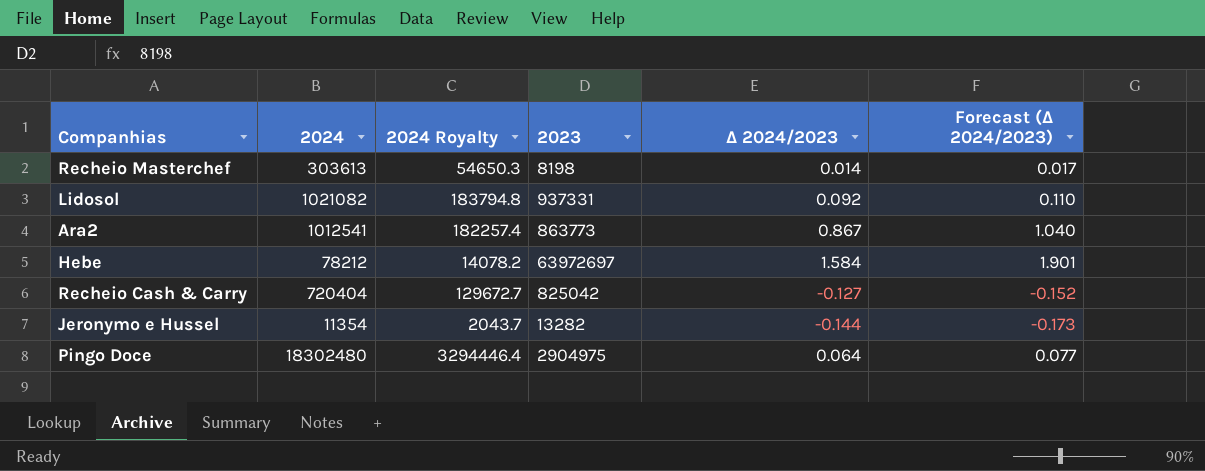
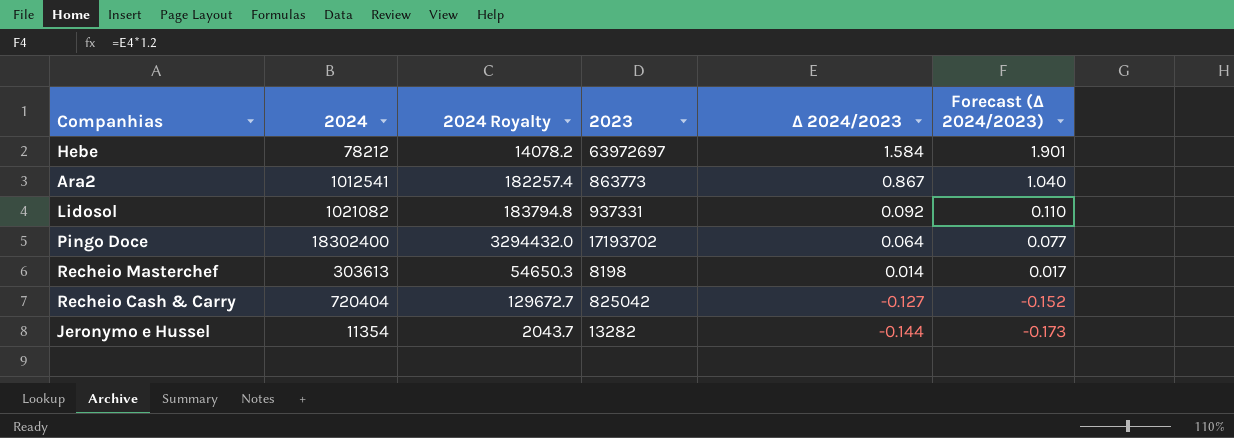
row order: none -> Δ 2024/2023 descending
Pingo Doce | 2024: 18302480 -> 18302400
Pingo Doce | 2024 Royalty: 3294446.4 -> 3294432.0
Pingo Doce | 2023: 2904975 -> 17193702

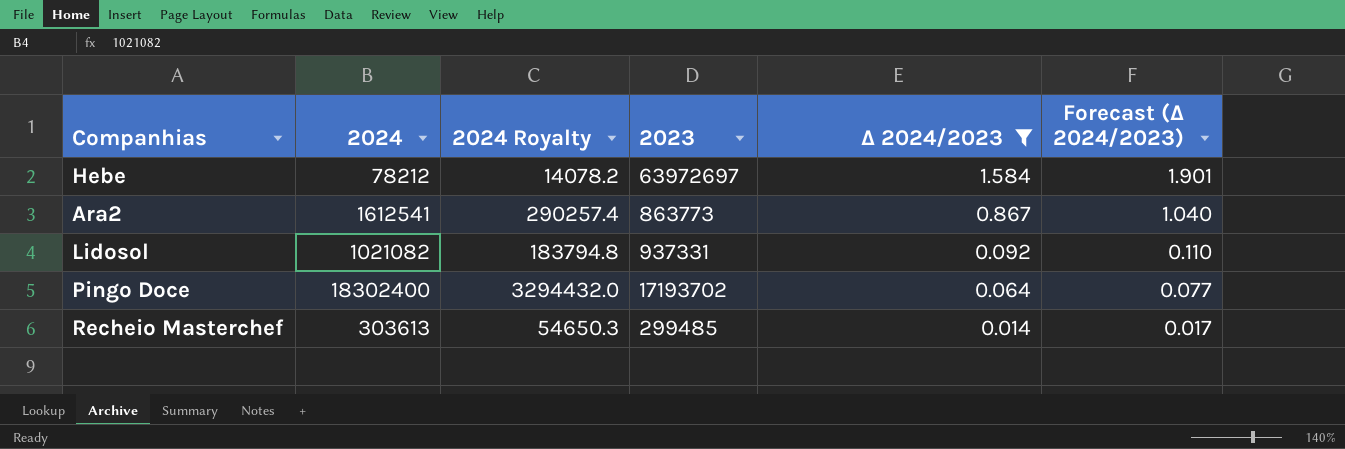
filter: none -> Δ 2024/2023 >= 0.014
Ara2 | 2024: 1012541 -> 1612541
Ara2 | 2024 Royalty: 182257.4 -> 290257.4
Recheio Masterchef | 2023: 8198 -> 299485

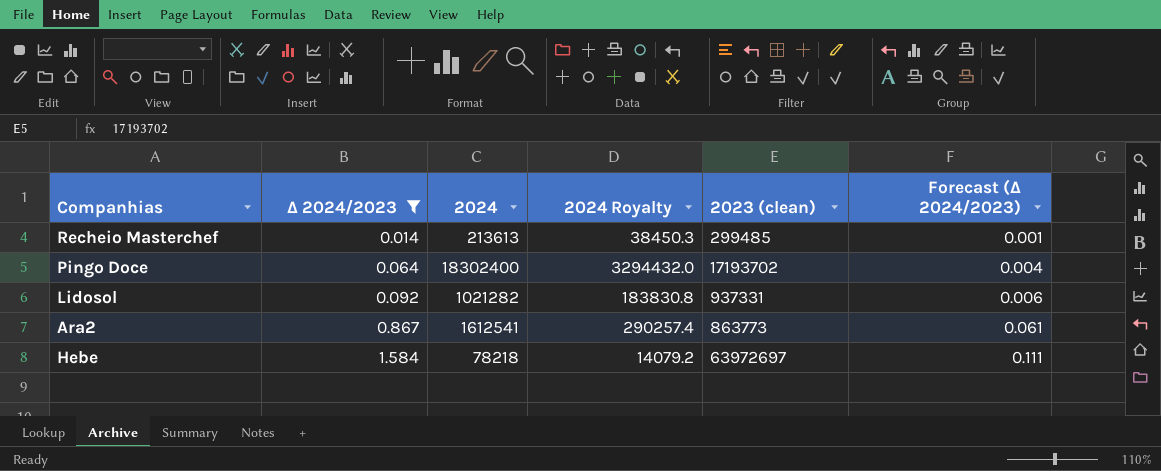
row order: Δ 2024/2023 descending -> Δ 2024/2023 ascending
column Δ 2024/2023 | position: 5 -> 2
column name: 2023 -> 2023 (clean)
column Forecast (Δ 2024/2023) | formula: [Δ 2024/2023] * 1.2 -> [Δ 2024/2023] * 0.07
Recheio Masterchef | 2024: 303613 -> 213613
Recheio Masterchef | 2024 Royalty: 54650.3 -> 38450.3
Lidosol | 2024: 1021082 -> 1021282
Lidosol | 2024 Royalty: 183794.8 -> 183830.8
Hebe | 2024: 78212 -> 78218
Hebe | 2024 Royalty: 14078.2 -> 14079.2

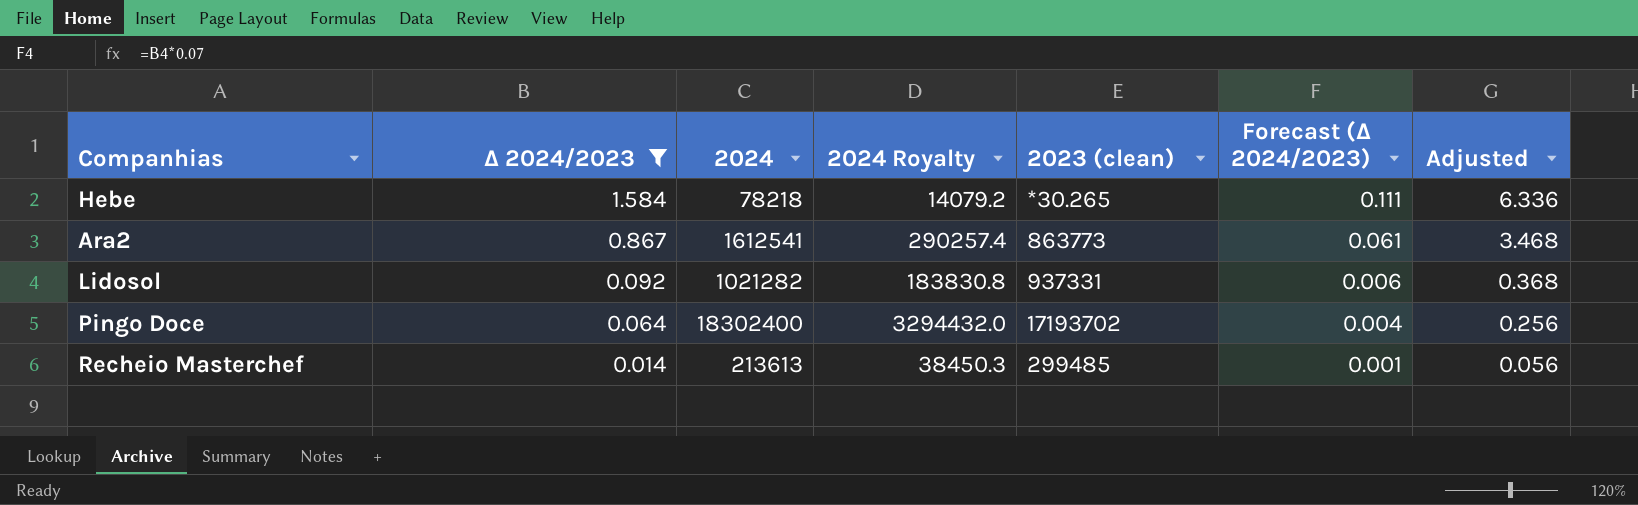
row order: Δ 2024/2023 ascending -> Δ 2024/2023 descending
column Adjusted | formula: none -> [Δ 2024/2023] * 4
Hebe | 2023 (clean): 63972697 -> *30.265

